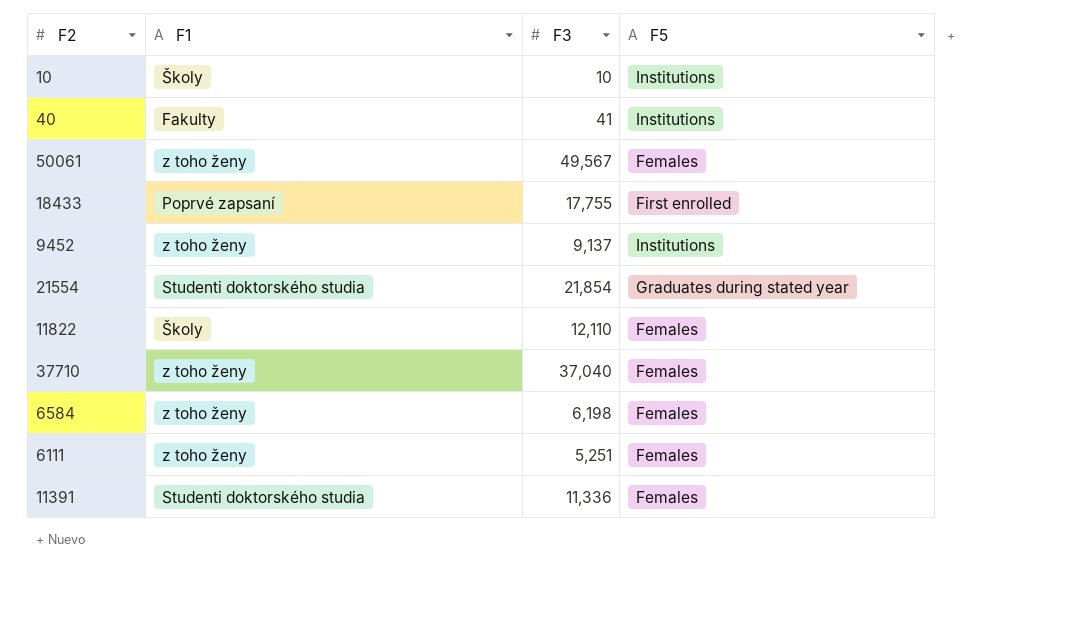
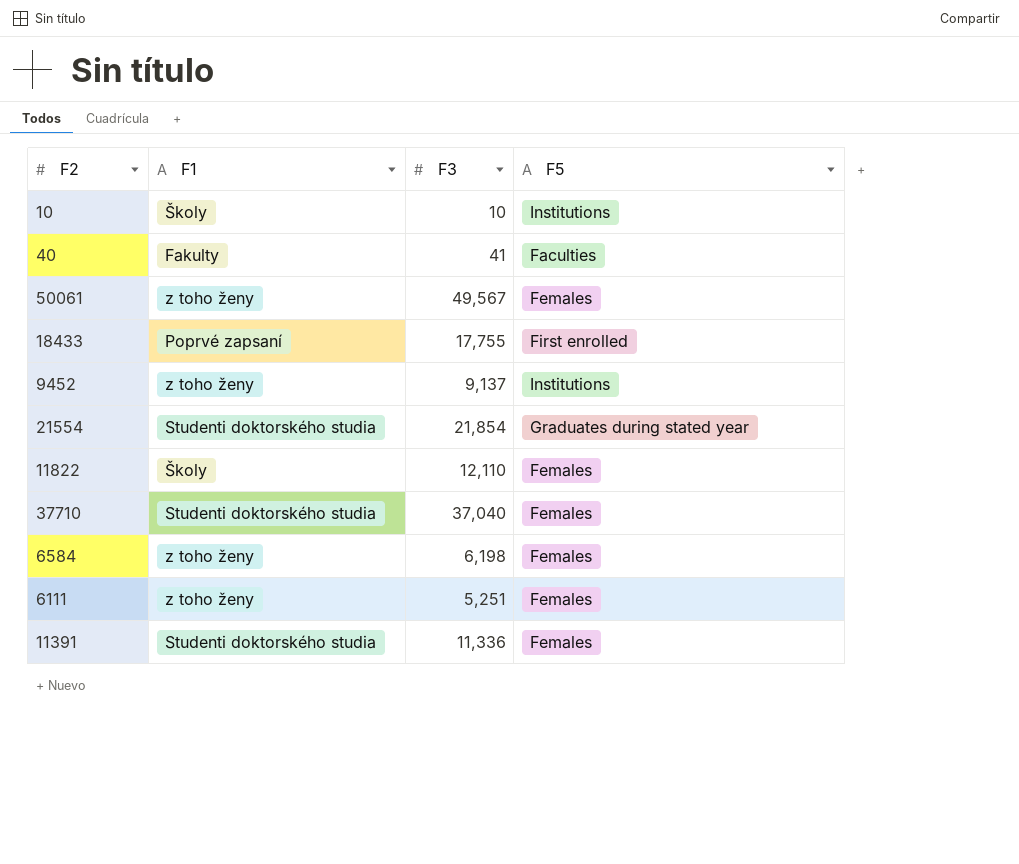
40 | F5: Institutions -> Faculties
37710 | F1: z toho ženy -> Studenti doktorského studia

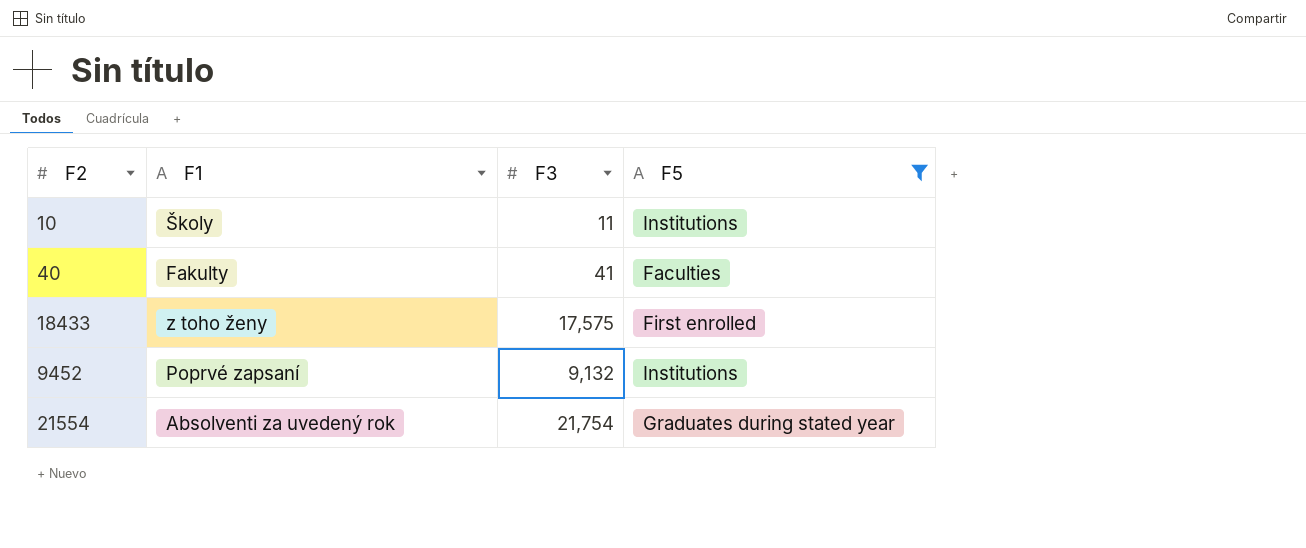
filter: none -> F5 != Females
10 | F3: 10 -> 11
18433 | F1: Poprvé zapsaní -> z toho ženy
18433 | F3: 17,755 -> 17,575
9452 | F1: z toho ženy -> Poprvé zapsaní
9452 | F3: 9,137 -> 9,132
21554 | F1: Studenti doktorského studia -> Absolventi za uvedený rok
21554 | F3: 21,854 -> 21,754

